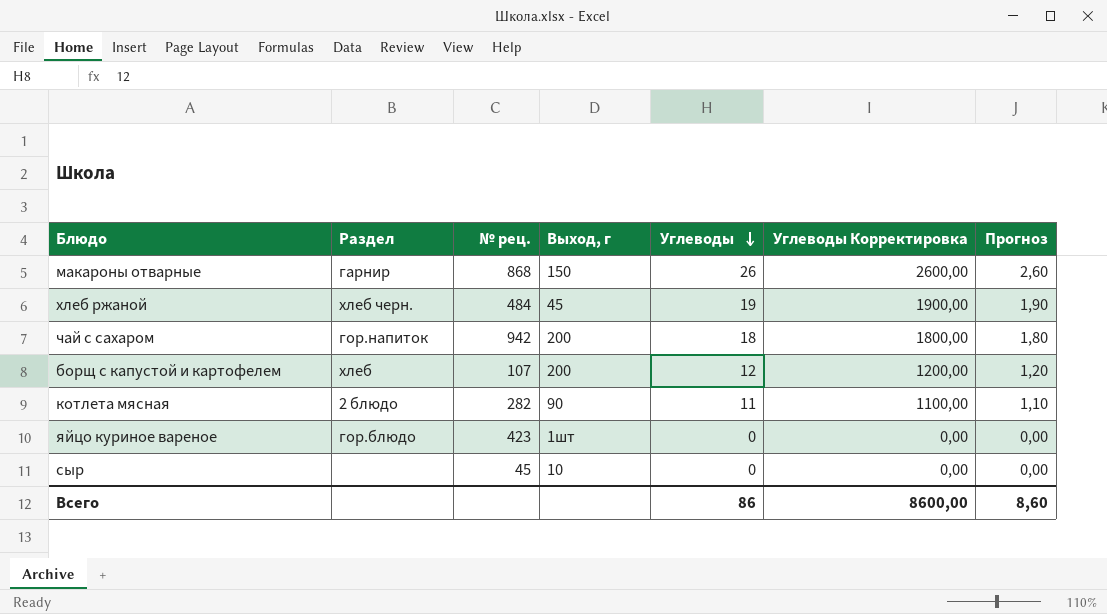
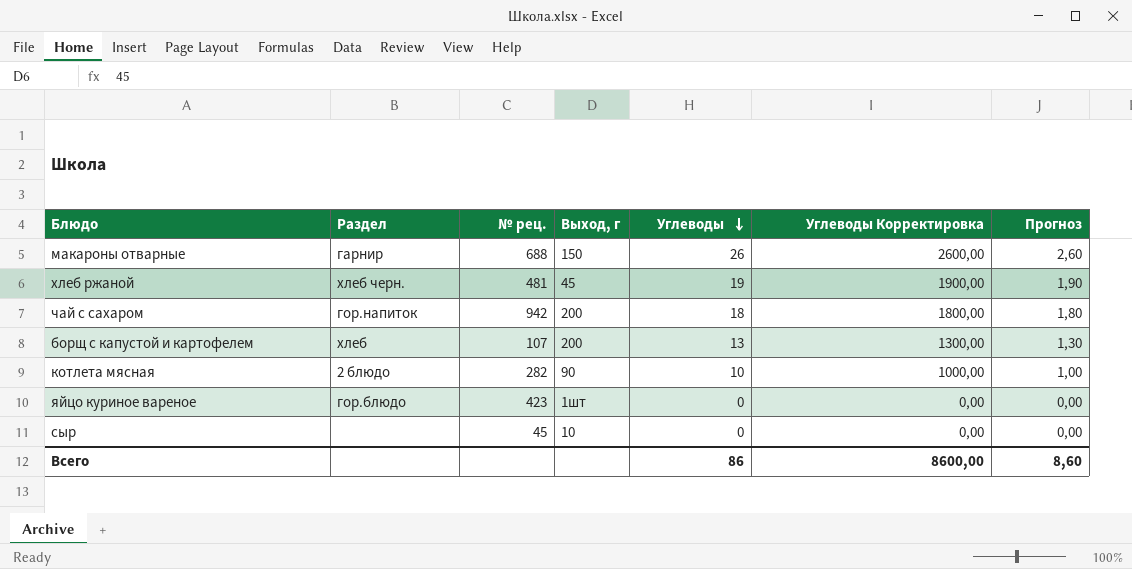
макароны отварные | № рец.: 868 -> 688
хлеб ржаной | № рец.: 484 -> 481
борщ с капустой и картофелем | Углеводы: 12 -> 13
борщ с капустой и картофелем | Углеводы Корректировка: 1200,00 -> 1300,00
борщ с капустой и картофелем | Прогноз: 1,20 -> 1,30
котлета мясная | Углеводы: 11 -> 10
котлета мясная | Углеводы Корректировка: 1100,00 -> 1000,00
котлета мясная | Прогноз: 1,10 -> 1,00

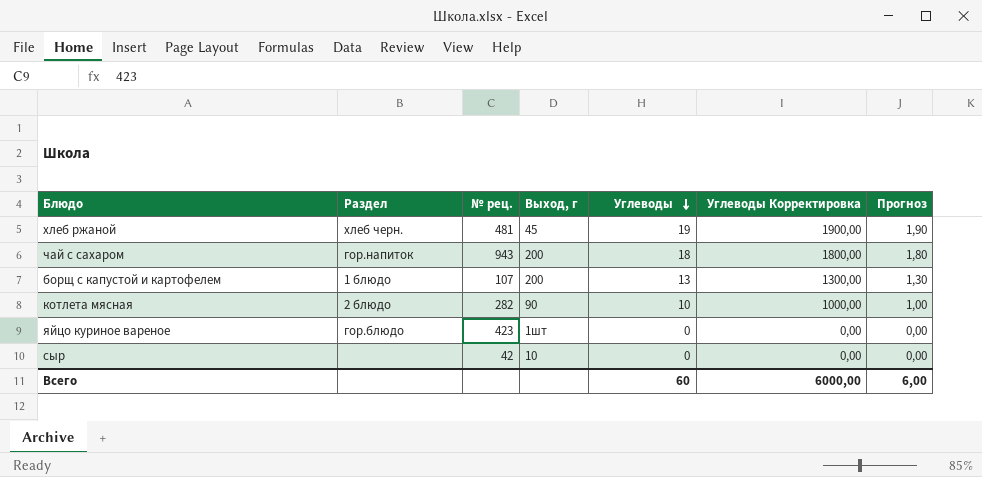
row макароны отварные: гарнир | 688 | 150 | 26 | 2600,00 | 2,60 -> none
чай с сахаром | № рец.: 942 -> 943
борщ с капустой и картофелем | Раздел: хлеб -> 1 блюдо
сыр | № рец.: 45 -> 42
Всего | Углеводы: 86 -> 60
Всего | Углеводы Корректировка: 8600,00 -> 6000,00
Всего | Прогноз: 8,60 -> 6,00

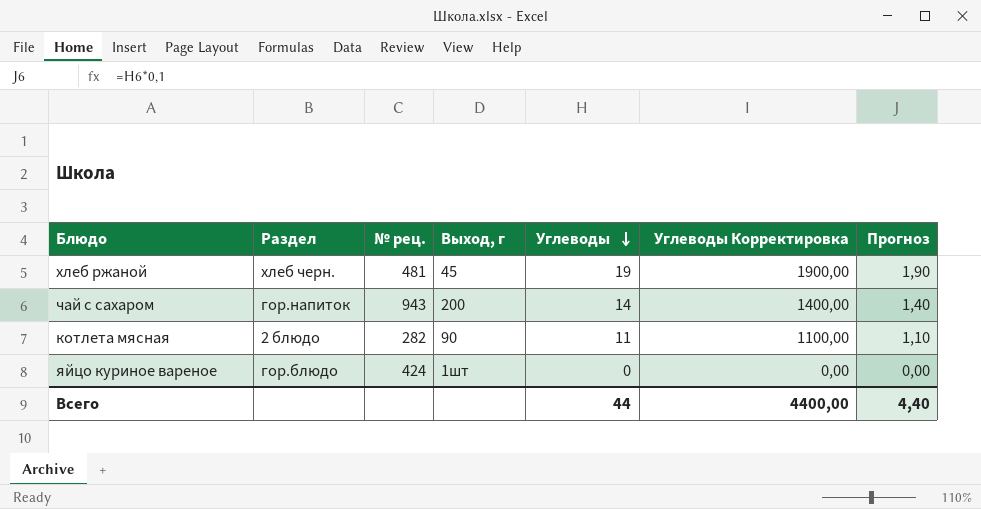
row борщ с капустой и картофелем: 1 блюдо | 107 | 200 | 13 | 1300,00 | 1,30 -> none
row сыр: none | 42 | 10 | 0 | 0,00 | 0,00 -> none
чай с сахаром | Углеводы: 18 -> 14
чай с сахаром | Углеводы Корректировка: 1800,00 -> 1400,00
чай с сахаром | Прогноз: 1,80 -> 1,40
котлета мясная | Углеводы: 10 -> 11
котлета мясная | Углеводы Корректировка: 1000,00 -> 1100,00
котлета мясная | Прогноз: 1,00 -> 1,10
яйцо куриное вареное | № рец.: 423 -> 424
Всего | Углеводы: 60 -> 44
Всего | Углеводы Корректировка: 6000,00 -> 4400,00
Всего | Прогноз: 6,00 -> 4,40

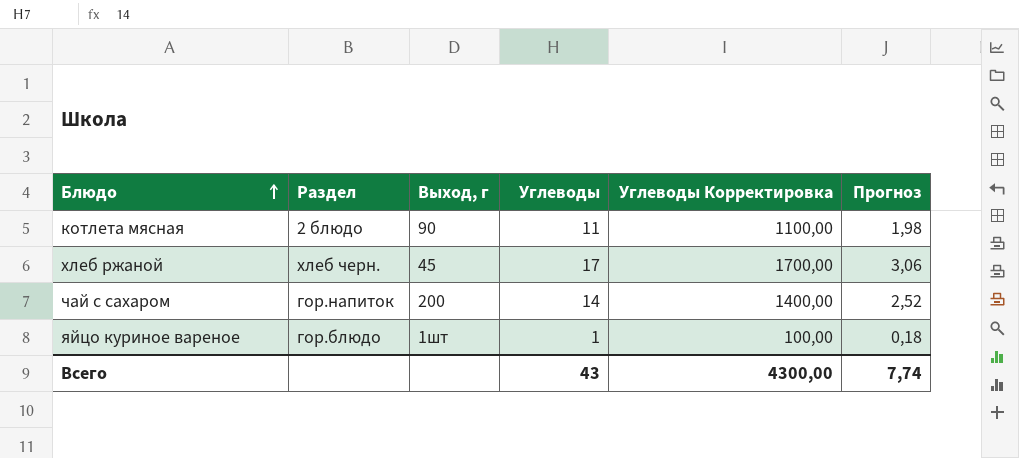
row order: Углеводы descending -> Блюдо ascending
column № рец. | position: 3 -> none
column Прогноз | formula: [Углеводы] * 0,1 -> [Углеводы] * 0,18
хлеб ржаной | Углеводы: 19 -> 17
хлеб ржаной | Углеводы Корректировка: 1900,00 -> 1700,00
яйцо куриное вареное | Углеводы: 0 -> 1
яйцо куриное вареное | Углеводы Корректировка: 0,00 -> 100,00
Всего | Углеводы: 44 -> 43
Всего | Углеводы Корректировка: 4400,00 -> 4300,00
Всего | Прогноз: 4,40 -> 7,74

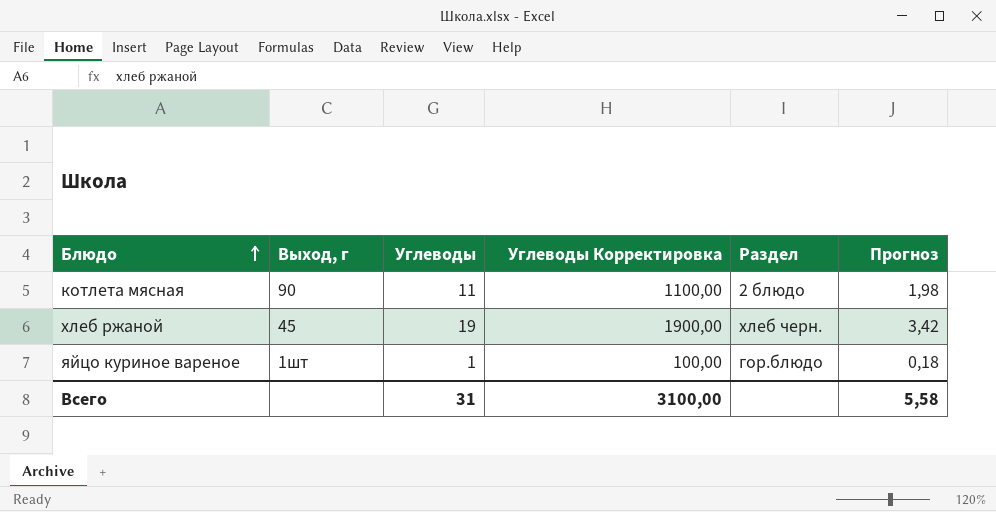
column Раздел | position: 2 -> 5
row чай с сахаром: гор.напиток | 200 | 14 | 1400,00 | 2,52 -> none
хлеб ржаной | Углеводы: 17 -> 19
хлеб ржаной | Углеводы Корректировка: 1700,00 -> 1900,00
хлеб ржаной | Прогноз: 3,06 -> 3,42
Всего | Углеводы: 43 -> 31
Всего | Углеводы Корректировка: 4300,00 -> 3100,00
Всего | Прогноз: 7,74 -> 5,58

